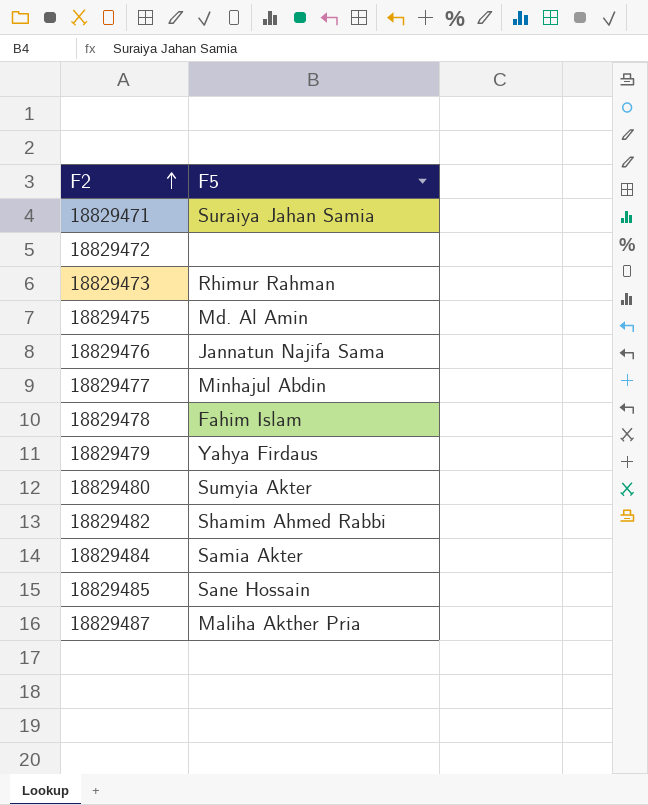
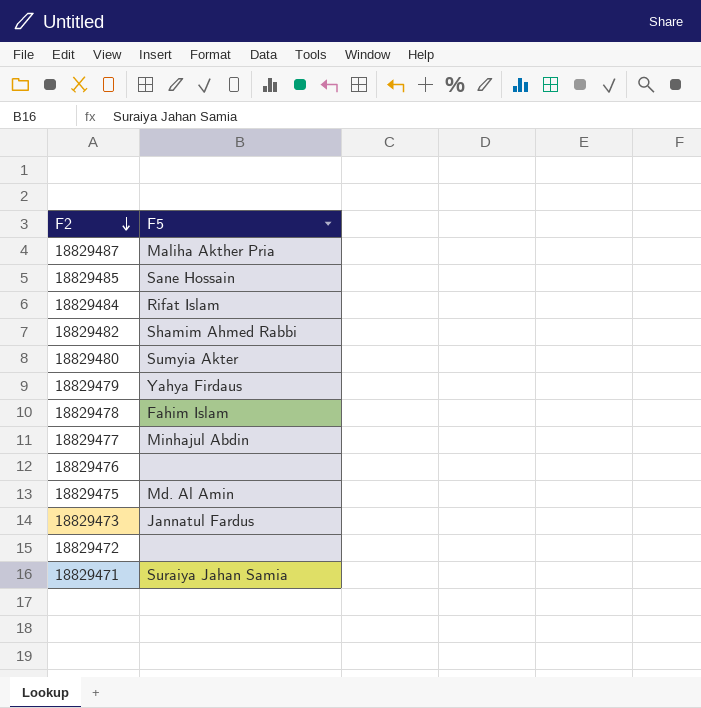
row order: F2 ascending -> F2 descending
18829484 | F5: Samia Akter -> Rifat Islam
18829476 | F5: Jannatun Najifa Sama -> none
18829473 | F5: Rhimur Rahman -> Jannatul Fardus

